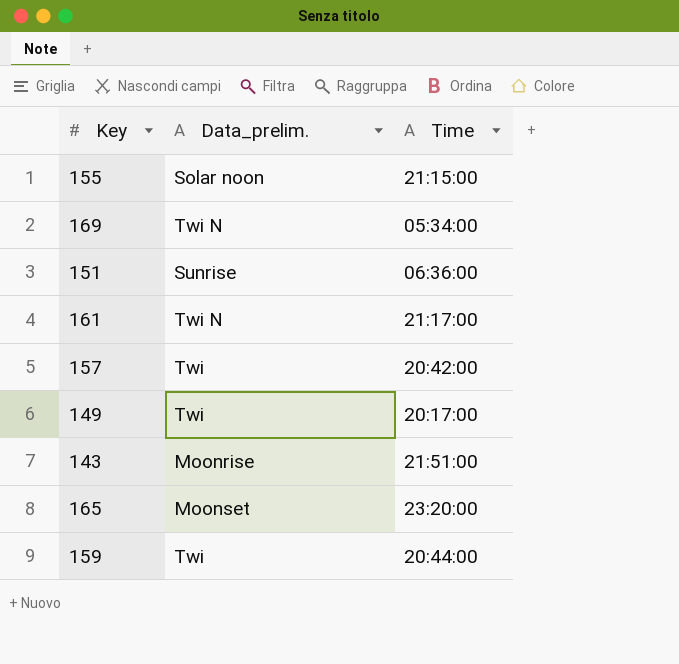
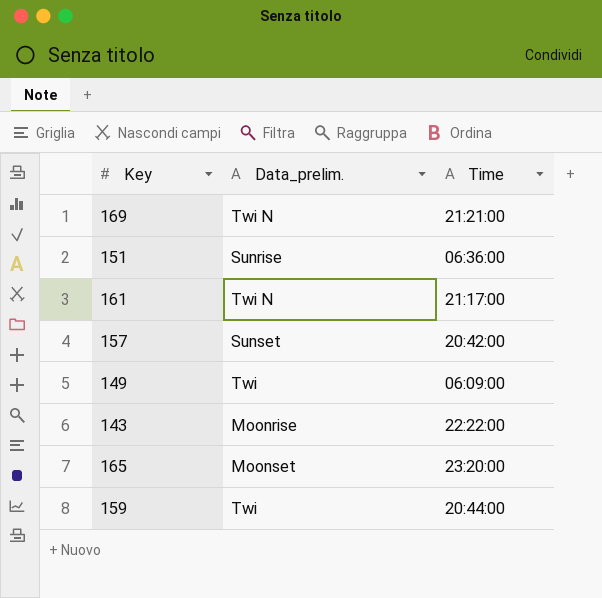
row 155: Solar noon | 21:15:00 -> none
169 | Time: 05:34:00 -> 21:21:00
157 | Data_prelim.: Twi -> Sunset
149 | Time: 20:17:00 -> 06:09:00
143 | Time: 21:51:00 -> 22:22:00

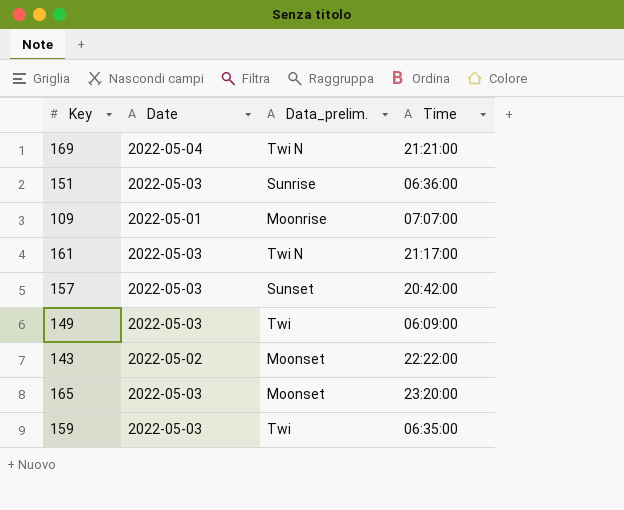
column Date | position: none -> 2
row 109: none -> 2022-05-01 | Moonrise | 07:07:00
143 | Data_prelim.: Moonrise -> Moonset
159 | Time: 20:44:00 -> 06:35:00

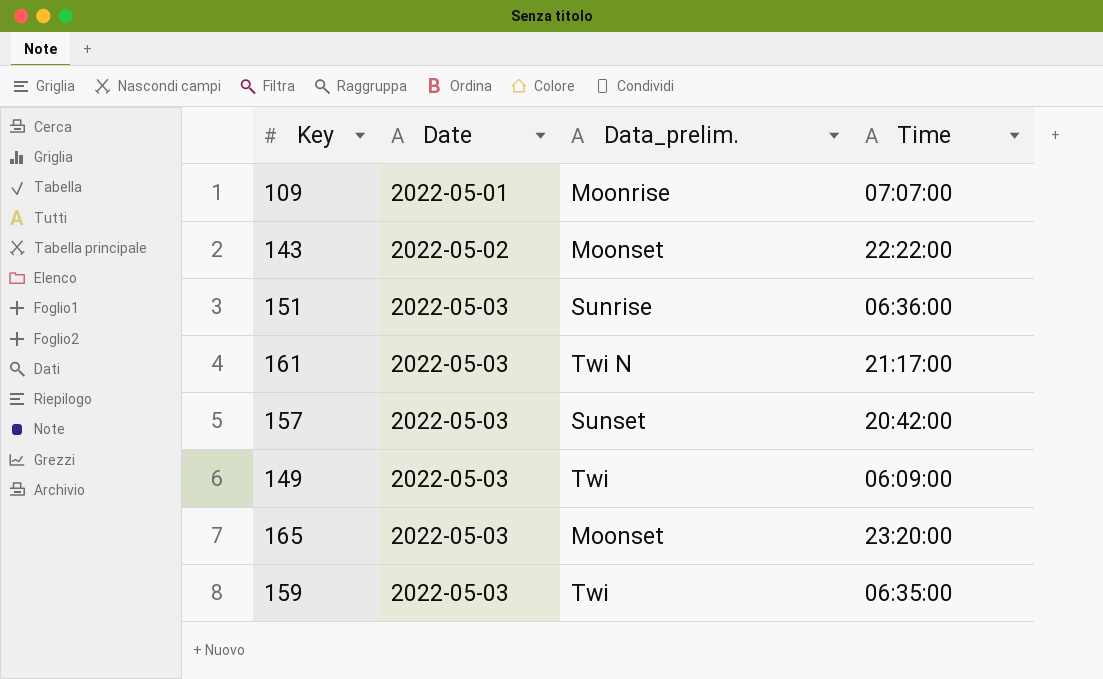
row order: none -> Date ascending
row 169: 2022-05-04 | Twi N | 21:21:00 -> none

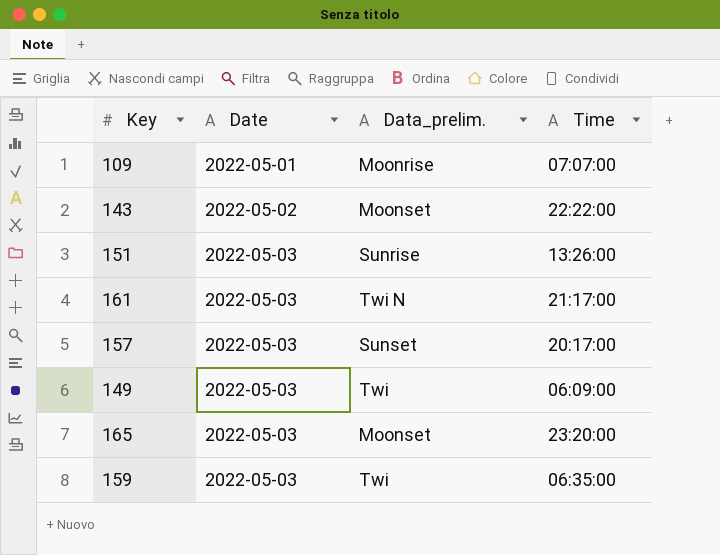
151 | Time: 06:36:00 -> 13:26:00
157 | Time: 20:42:00 -> 20:17:00

